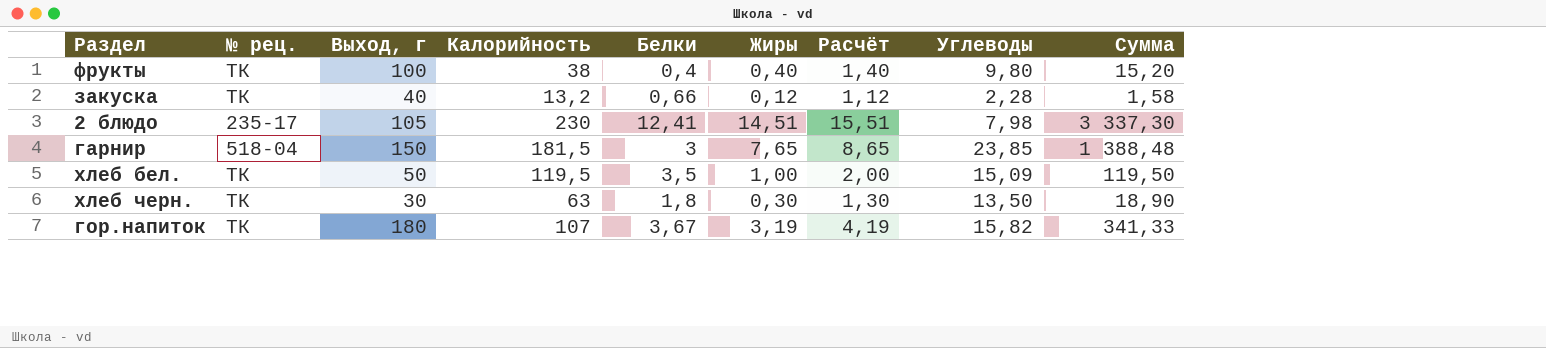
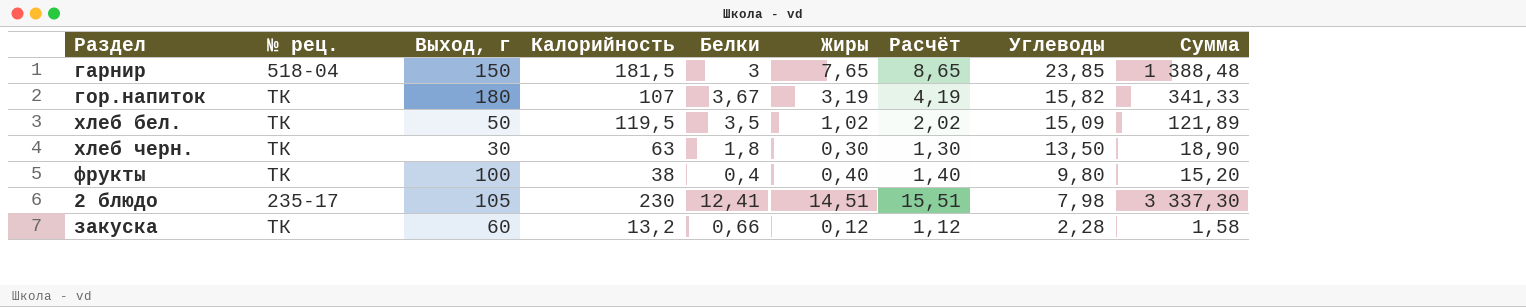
row order: none -> Углеводы descending
хлеб бел. | Жиры: 1,00 -> 1,02
хлеб бел. | Расчёт: 2,00 -> 2,02
хлеб бел. | Сумма: 119,50 -> 121,89
закуска | Выход, г: 40 -> 60

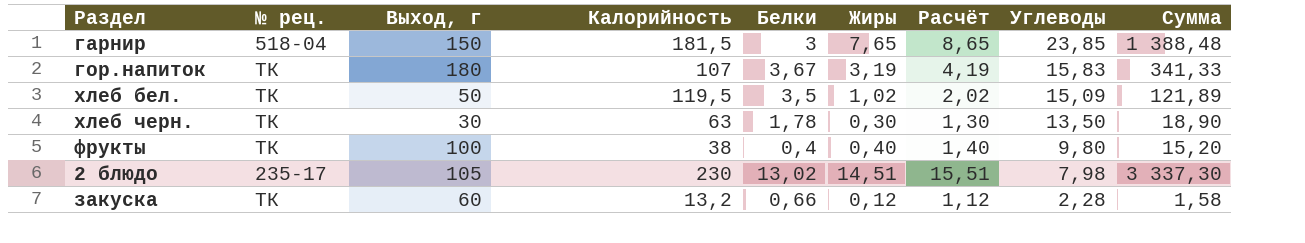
гор.напиток | Углеводы: 15,82 -> 15,83
хлеб черн. | Белки: 1,8 -> 1,78
2 блюдо | Белки: 12,41 -> 13,02

